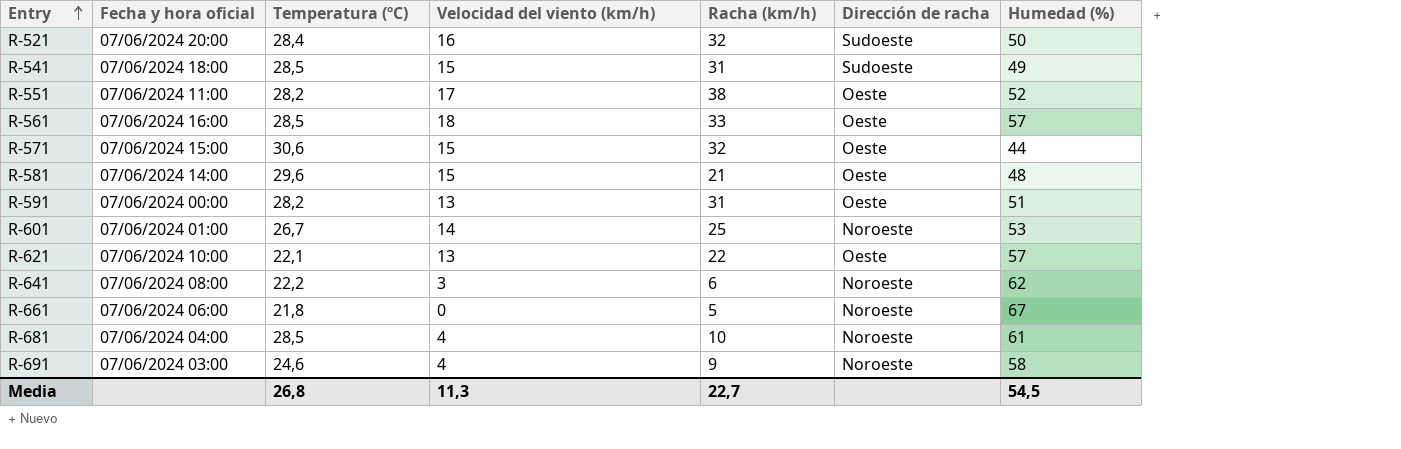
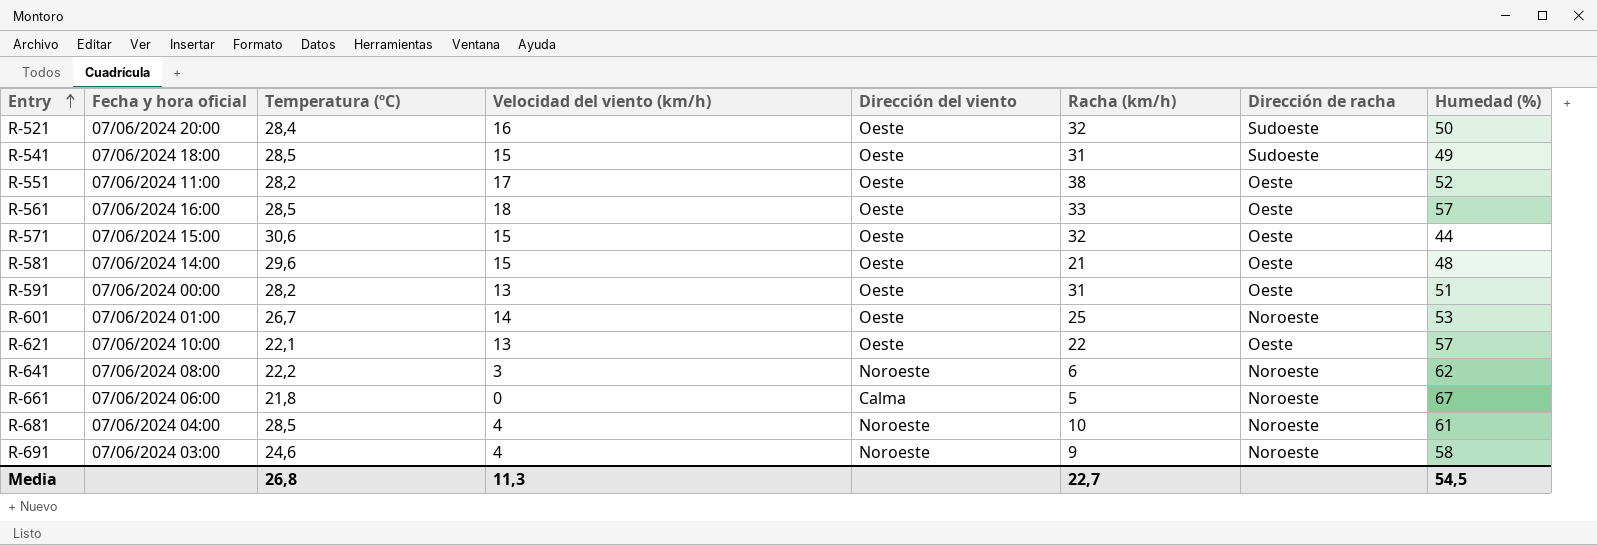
column Dirección del viento | position: none -> 5

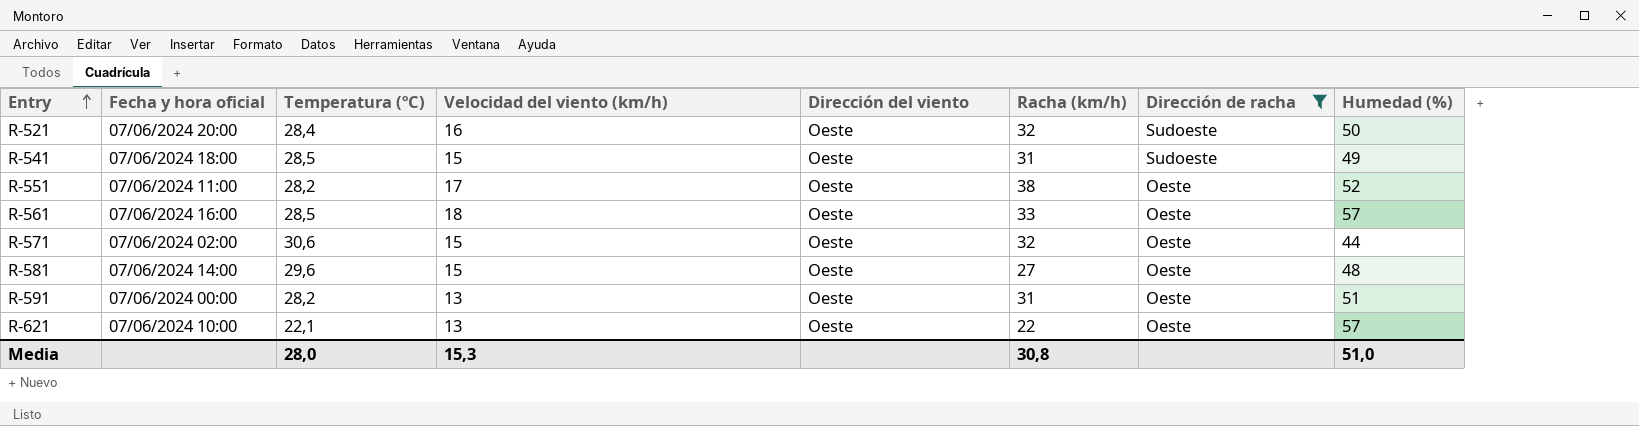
filter: none -> Dirección de racha != Noroeste
R-571 | Fecha y hora oficial: 07/06/2024 15:00 -> 07/06/2024 02:00
R-581 | Racha (km/h): 21 -> 27
Media | Temperatura (ºC): 26,8 -> 28,0
Media | Velocidad del viento (km/h): 11,3 -> 15,3
Media | Racha (km/h): 22,7 -> 30,8
Media | Humedad (%): 54,5 -> 51,0

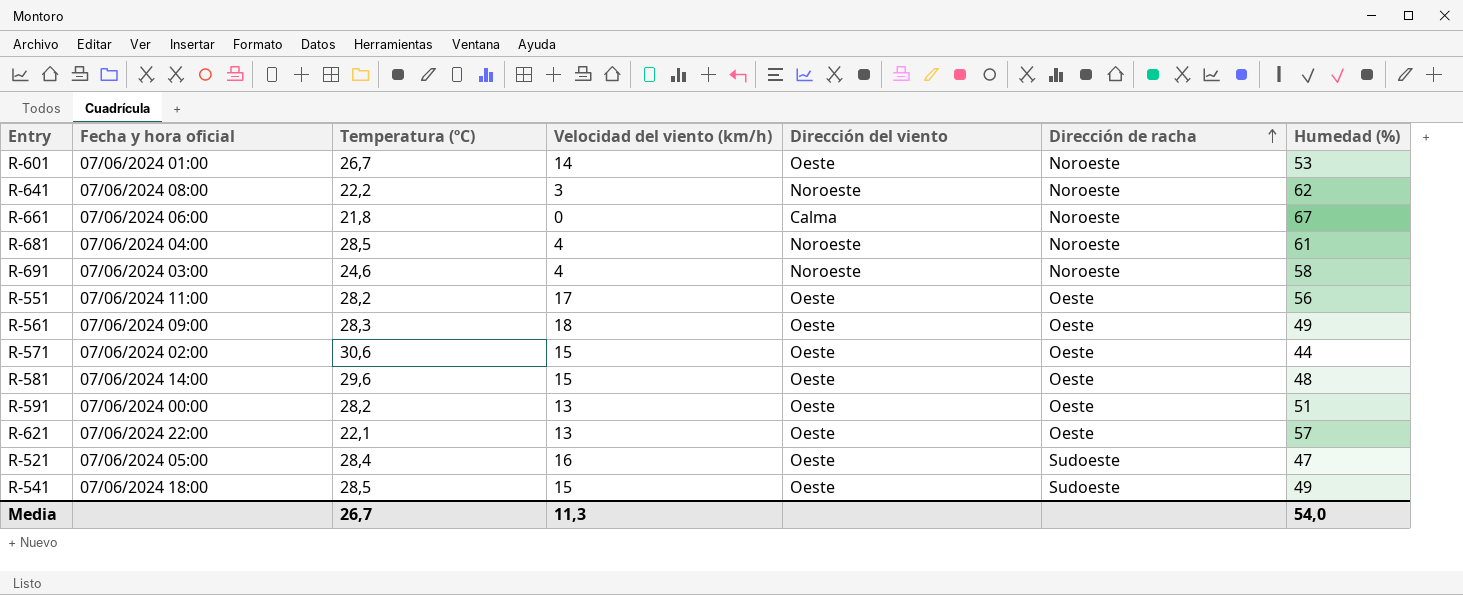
filter: Dirección de racha != Noroeste -> none
row order: Entry ascending -> Dirección de racha ascending
column Racha (km/h) | position: 6 -> none
R-551 | Humedad (%): 52 -> 56
R-561 | Fecha y hora oficial: 07/06/2024 16:00 -> 07/06/2024 09:00
R-561 | Temperatura (ºC): 28,5 -> 28,3
R-561 | Humedad (%): 57 -> 49
R-621 | Fecha y hora oficial: 07/06/2024 10:00 -> 07/06/2024 22:00
R-521 | Fecha y hora oficial: 07/06/2024 20:00 -> 07/06/2024 05:00
R-521 | Humedad (%): 50 -> 47
Media | Temperatura (ºC): 28,0 -> 26,7
Media | Velocidad del viento (km/h): 15,3 -> 11,3
Media | Humedad (%): 51,0 -> 54,0

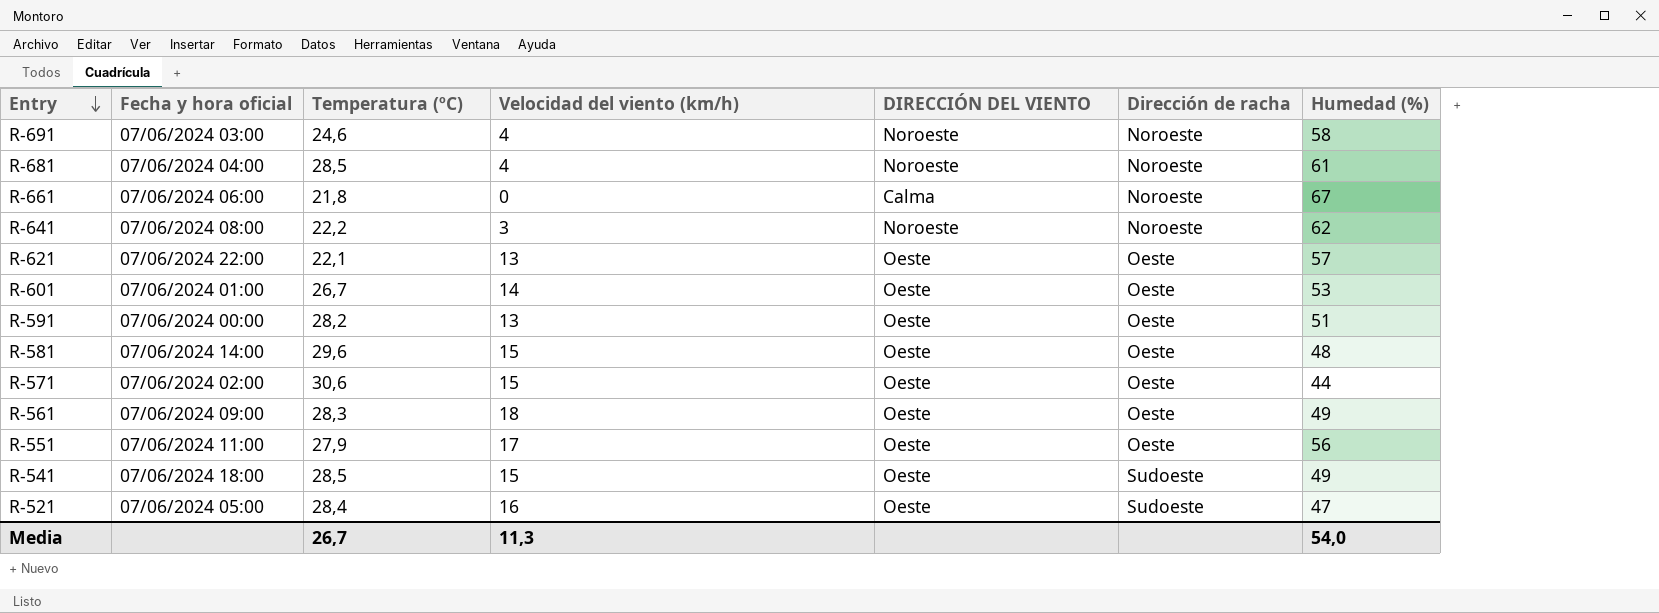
row order: Dirección de racha ascending -> Entry descending
column name: Dirección del viento -> DIRECCIÓN DEL VIENTO
R-601 | Dirección de racha: Noroeste -> Oeste
R-551 | Temperatura (ºC): 28,2 -> 27,9

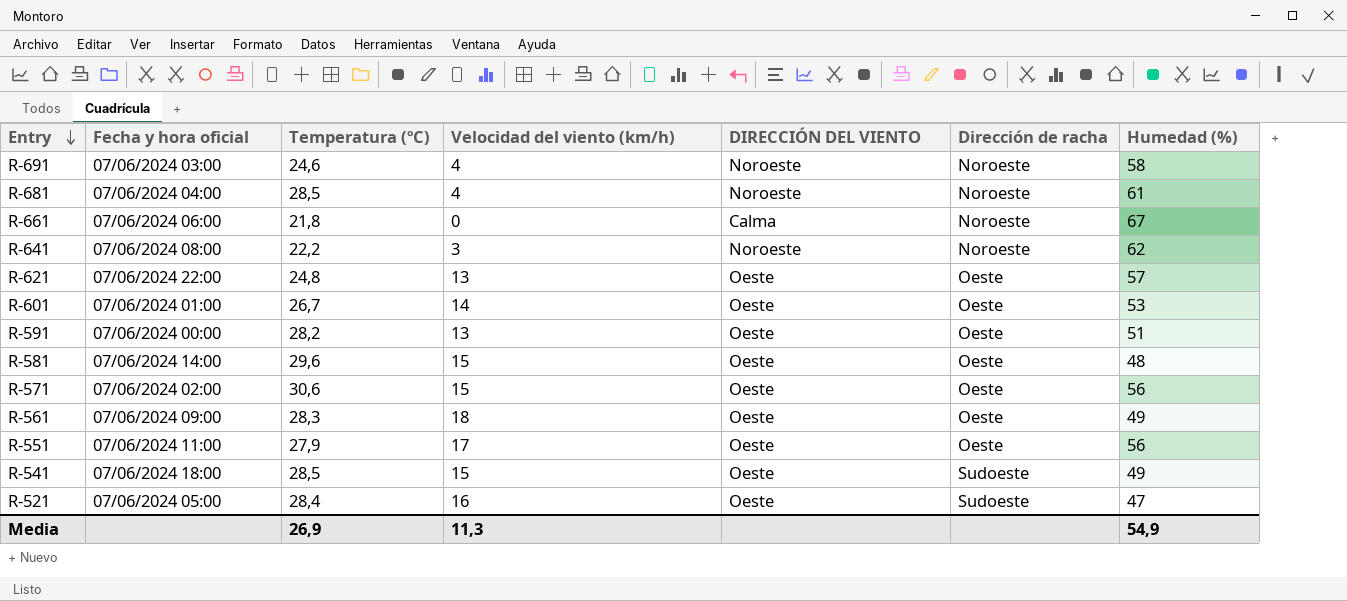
R-621 | Temperatura (ºC): 22,1 -> 24,8
R-571 | Humedad (%): 44 -> 56
Media | Temperatura (ºC): 26,7 -> 26,9
Media | Humedad (%): 54,0 -> 54,9

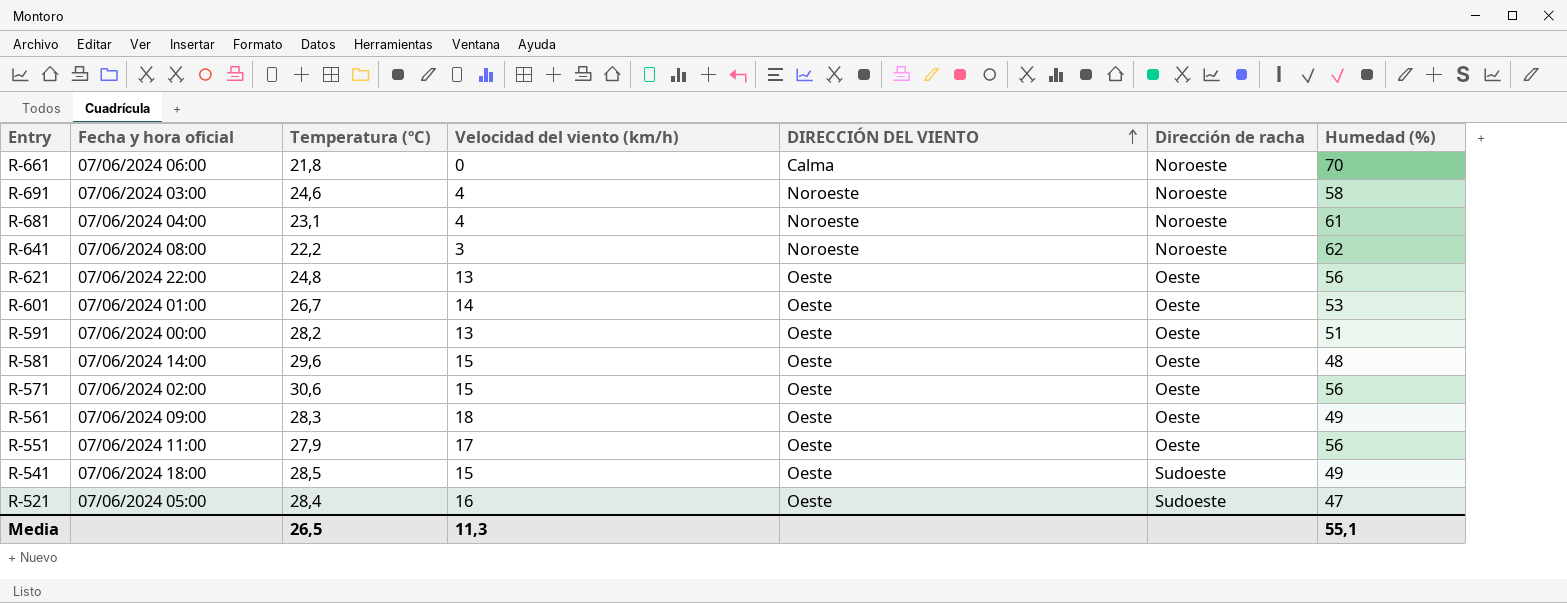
row order: Entry descending -> DIRECCIÓN DEL VIENTO ascending
R-661 | Humedad (%): 67 -> 70
R-681 | Temperatura (ºC): 28,5 -> 23,1
R-621 | Humedad (%): 57 -> 56
Media | Temperatura (ºC): 26,9 -> 26,5
Media | Humedad (%): 54,9 -> 55,1

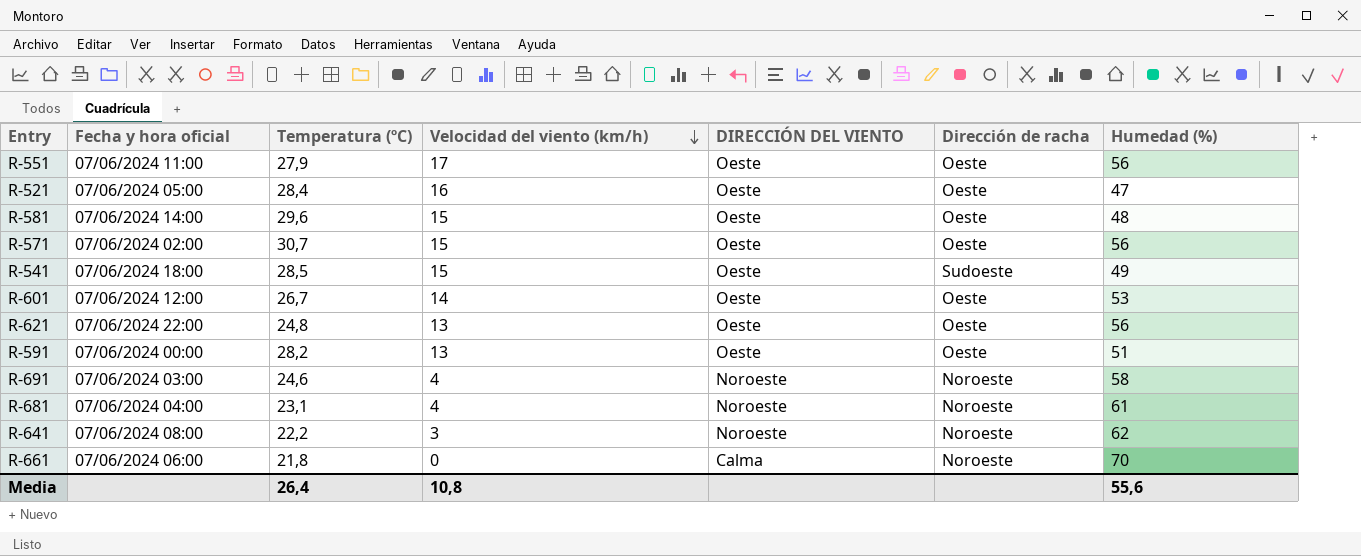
row order: DIRECCIÓN DEL VIENTO ascending -> Velocidad del viento (km/h) descending
row R-561: 07/06/2024 09:00 | 28,3 | 18 | Oeste | Oeste | 49 -> none
R-521 | Dirección de racha: Sudoeste -> Oeste
R-571 | Temperatura (ºC): 30,6 -> 30,7
R-601 | Fecha y hora oficial: 07/06/2024 01:00 -> 07/06/2024 12:00
Media | Temperatura (ºC): 26,5 -> 26,4
Media | Velocidad del viento (km/h): 11,3 -> 10,8
Media | Humedad (%): 55,1 -> 55,6

